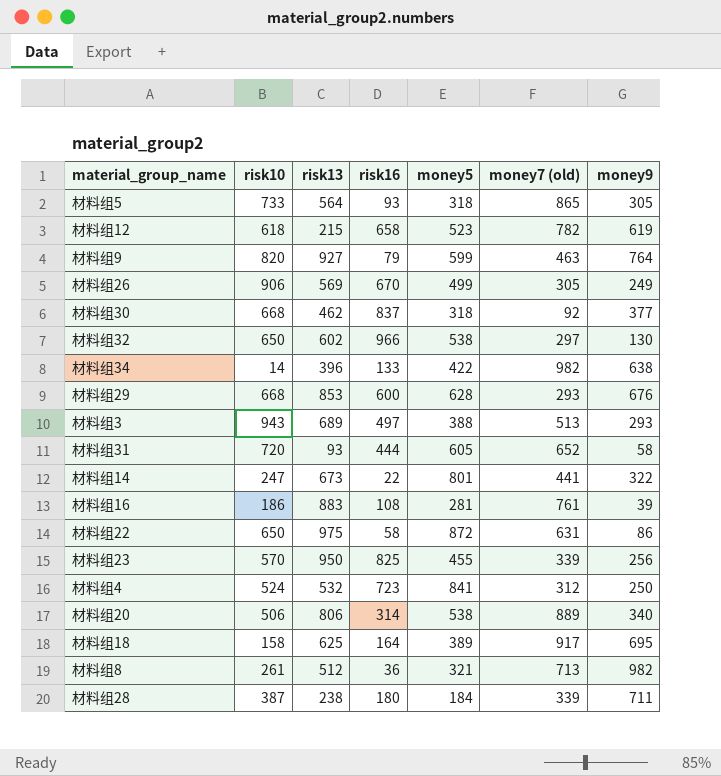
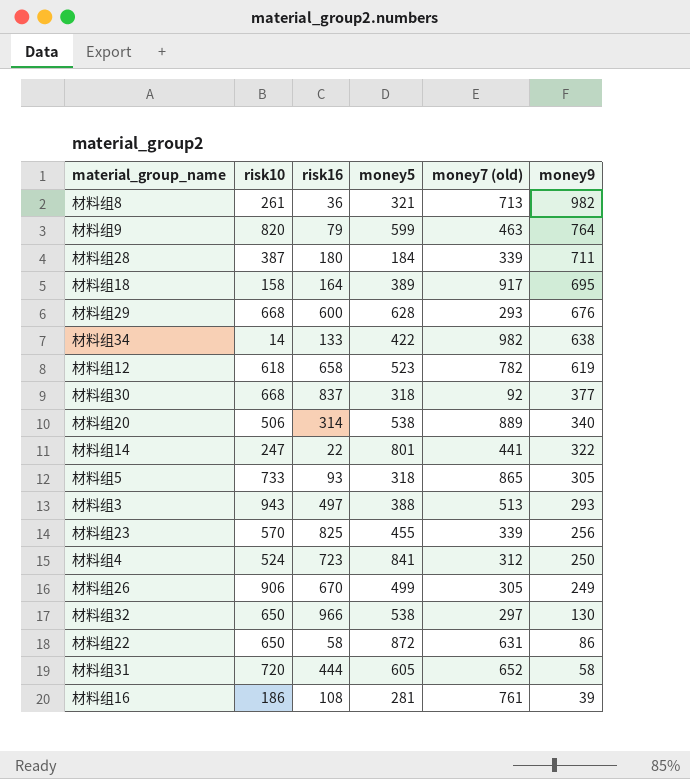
row order: none -> money9 descending
column risk13 | position: 3 -> none

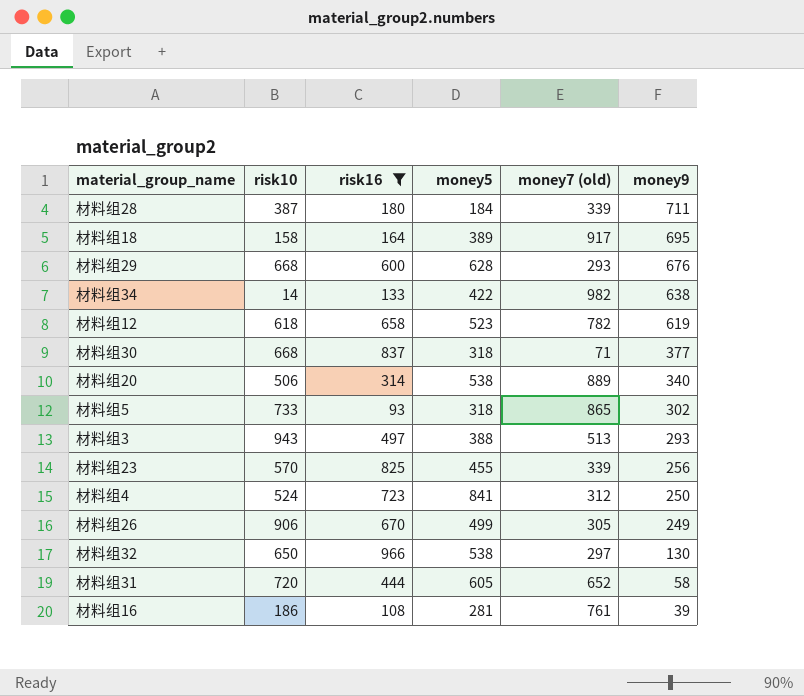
filter: none -> risk16 >= 93
材料组30 | money7 (old): 92 -> 71
材料组5 | money9: 305 -> 302

